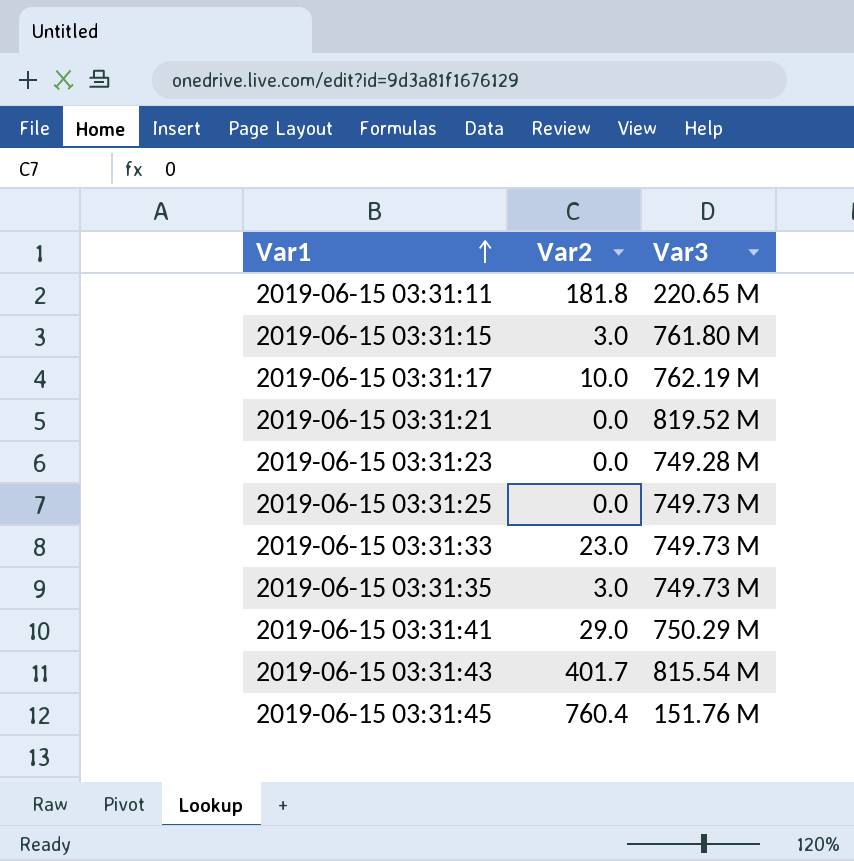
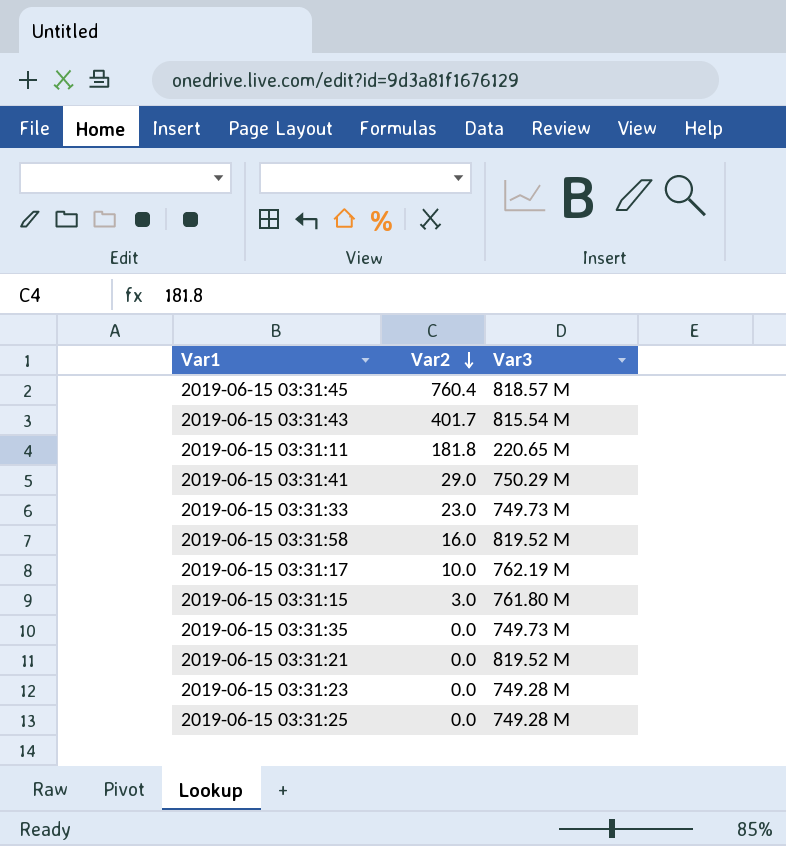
row order: Var1 ascending -> Var2 descending
2019-06-15 03:31:45 | Var3: 151.76 M -> 818.57 M
row 2019-06-15 03:31:58: none -> 16.0 | 819.52 M
2019-06-15 03:31:35 | Var2: 3.0 -> 0.0
2019-06-15 03:31:25 | Var3: 749.73 M -> 749.28 M

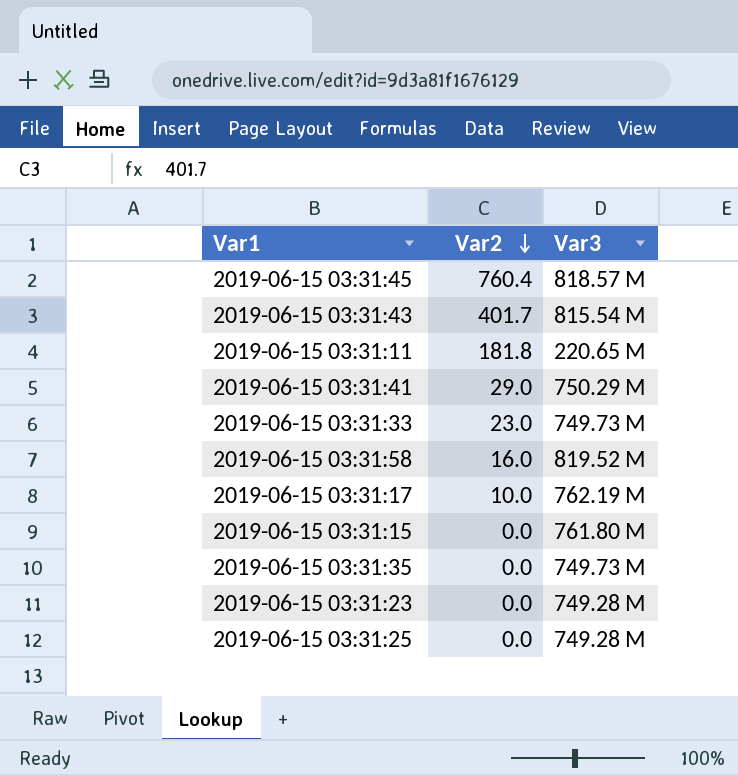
row 2019-06-15 03:31:21: 0.0 | 819.52 M -> none
2019-06-15 03:31:15 | Var2: 3.0 -> 0.0

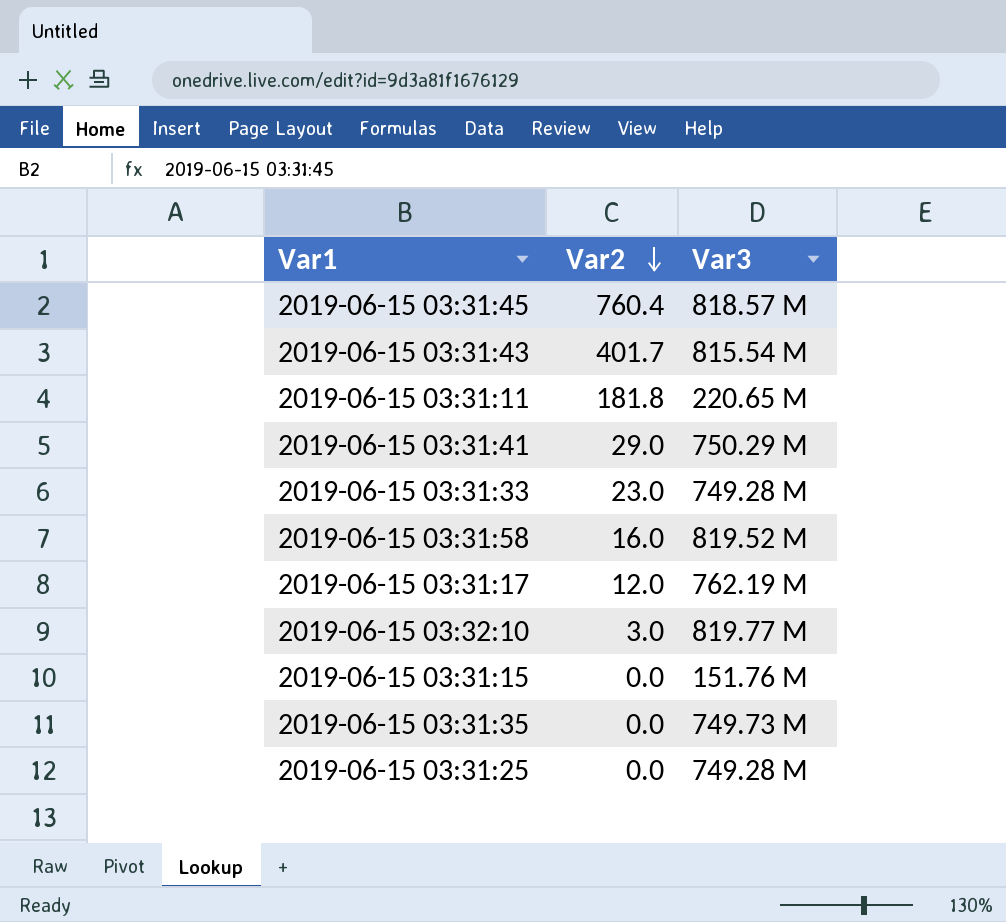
row 2019-06-15 03:31:23: 0.0 | 749.28 M -> none
2019-06-15 03:31:33 | Var3: 749.73 M -> 749.28 M
2019-06-15 03:31:17 | Var2: 10.0 -> 12.0
row 2019-06-15 03:32:10: none -> 3.0 | 819.77 M
2019-06-15 03:31:15 | Var3: 761.80 M -> 151.76 M

